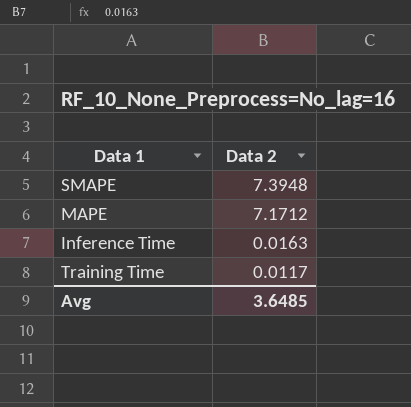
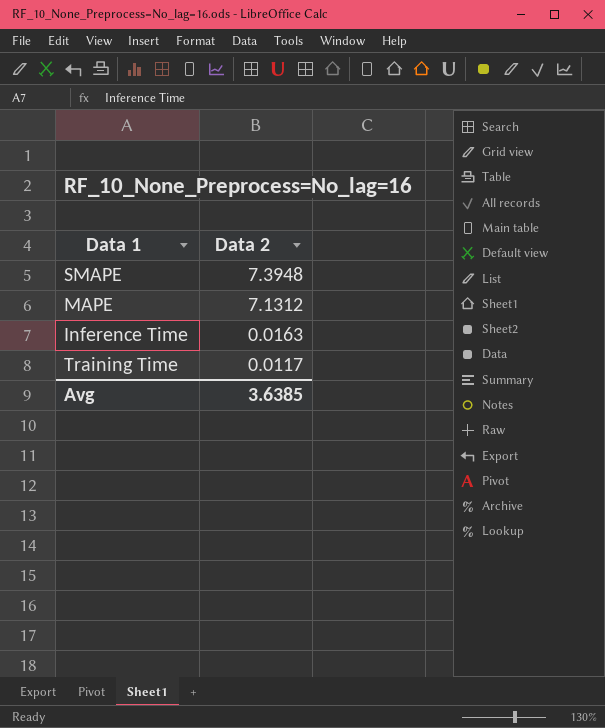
MAPE | Data 2: 7.1712 -> 7.1312
Avg | Data 2: 3.6485 -> 3.6385

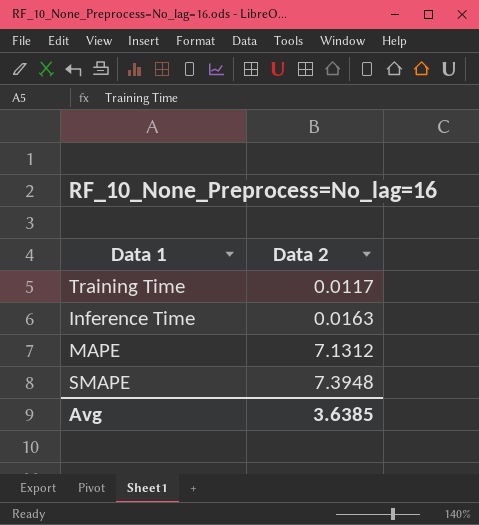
row order: Data 2 descending -> Data 2 ascending

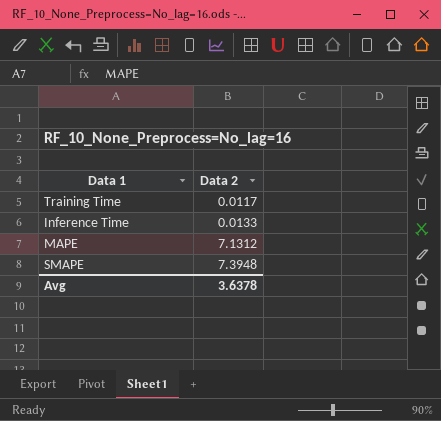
Inference Time | Data 2: 0.0163 -> 0.0133
Avg | Data 2: 3.6385 -> 3.6378

